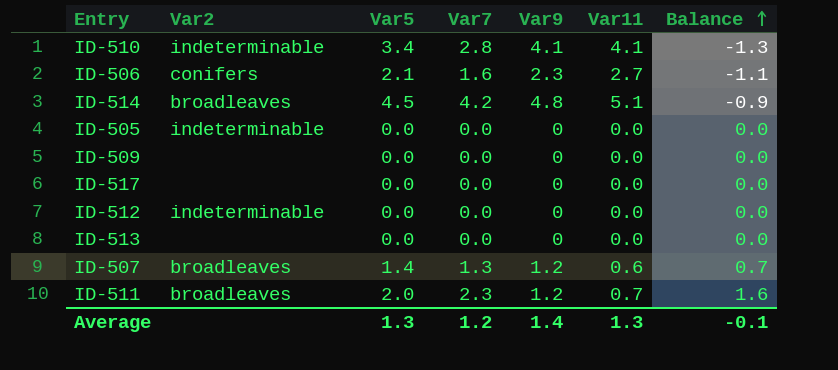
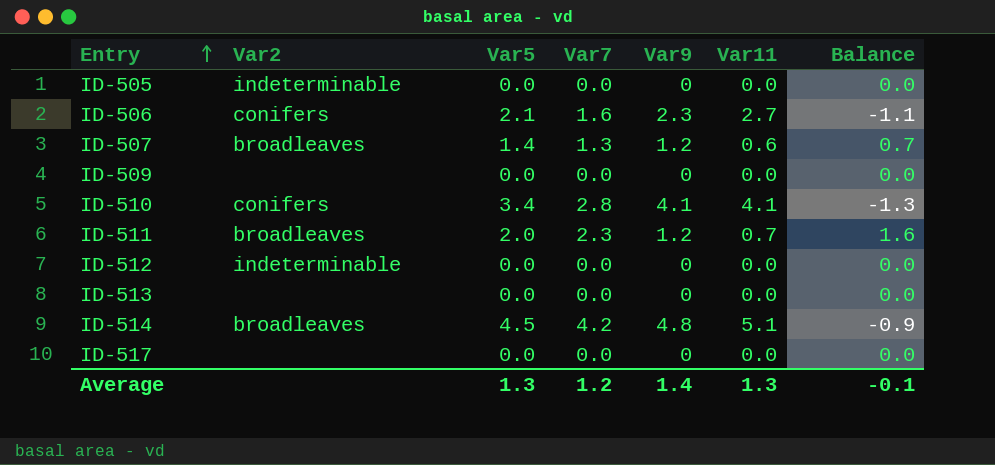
row order: Balance ascending -> Entry ascending
ID-510 | Var2: indeterminable -> conifers

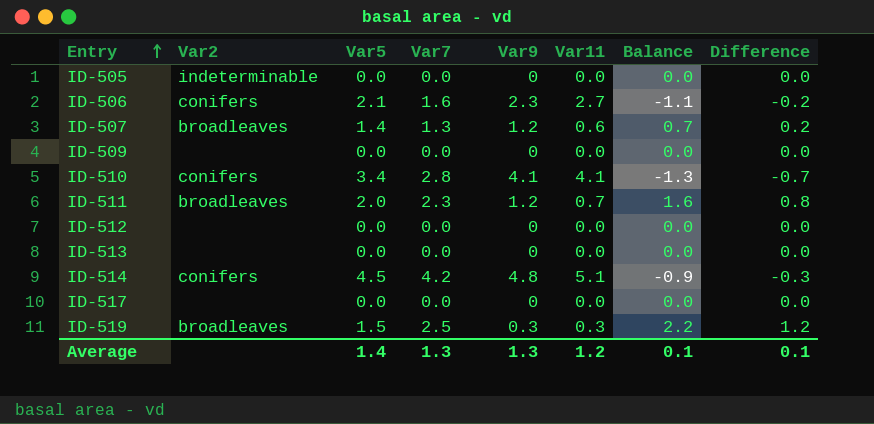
column Difference | formula: none -> [Var5] - [Var9]
ID-512 | Var2: indeterminable -> none
ID-514 | Var2: broadleaves -> conifers
row ID-519: none -> broadleaves | 1.5 | 2.5 | 0.3 | 0.3 | 2.2 | 1.2
Average | Var5: 1.3 -> 1.4
Average | Var7: 1.2 -> 1.3
Average | Var9: 1.4 -> 1.3
Average | Var11: 1.3 -> 1.2
Average | Balance: -0.1 -> 0.1

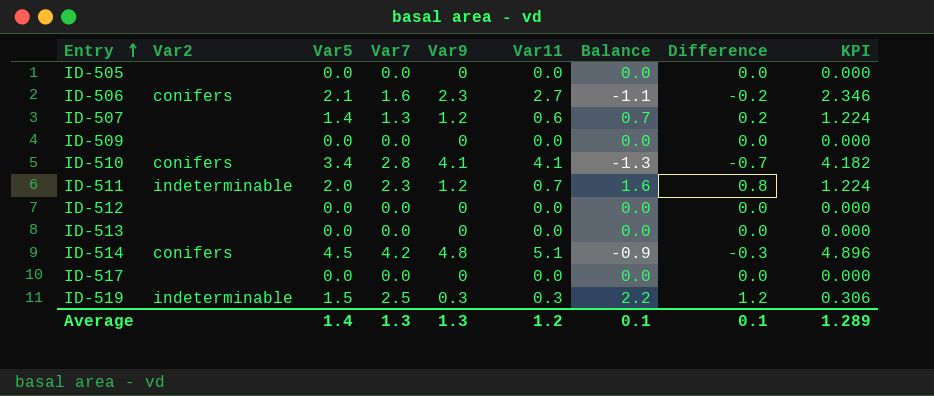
column KPI | formula: none -> [Var9] * 1.02
ID-505 | Var2: indeterminable -> none
ID-507 | Var2: broadleaves -> none
ID-511 | Var2: broadleaves -> indeterminable
ID-519 | Var2: broadleaves -> indeterminable

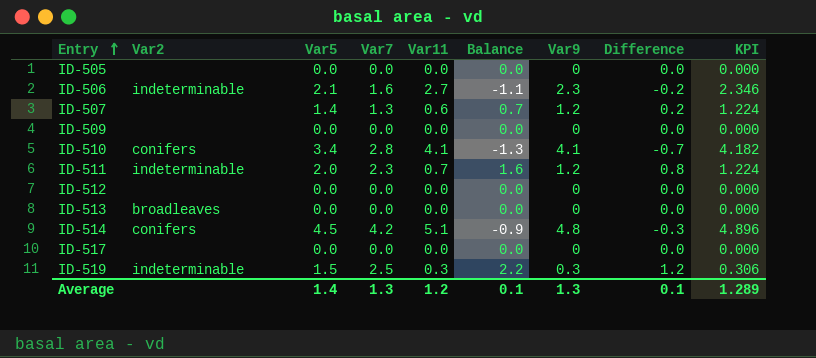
column Var9 | position: 5 -> 7
ID-506 | Var2: conifers -> indeterminable
ID-513 | Var2: none -> broadleaves

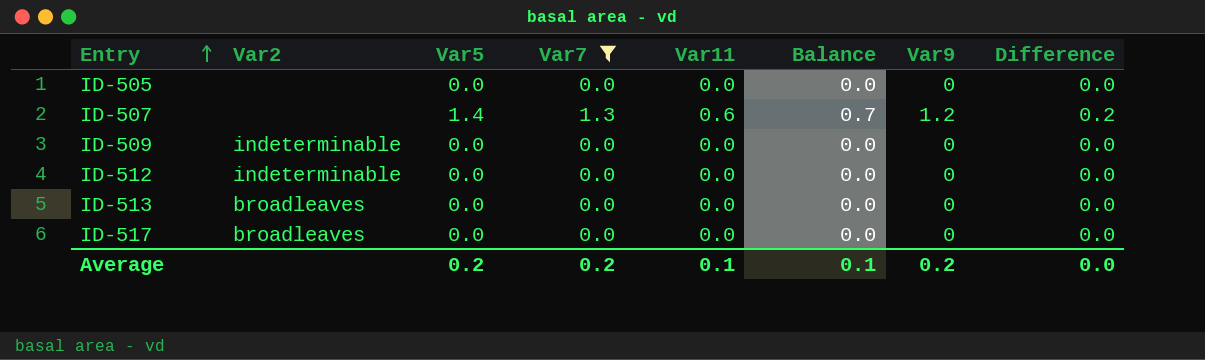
filter: none -> Var7 <= 1.3
column KPI | formula: [Var9] * 1.02 -> none
ID-509 | Var2: none -> indeterminable
ID-512 | Var2: none -> indeterminable
ID-517 | Var2: none -> broadleaves
Average | Var5: 1.4 -> 0.2
Average | Var7: 1.3 -> 0.2
Average | Var11: 1.2 -> 0.1
Average | Var9: 1.3 -> 0.2
Average | Difference: 0.1 -> 0.0

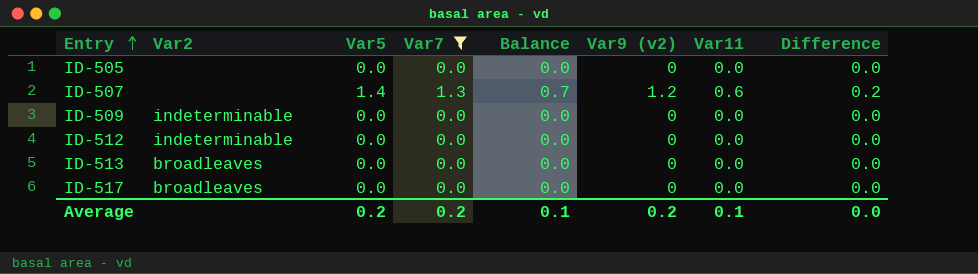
column name: Var9 -> Var9 (v2)
column Var11 | position: 5 -> 7

